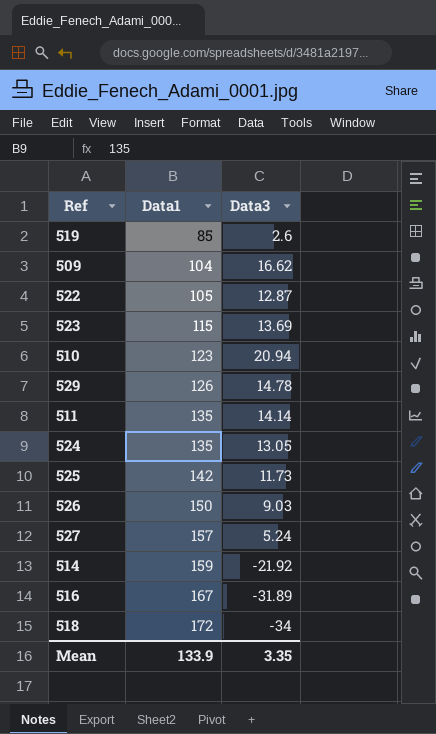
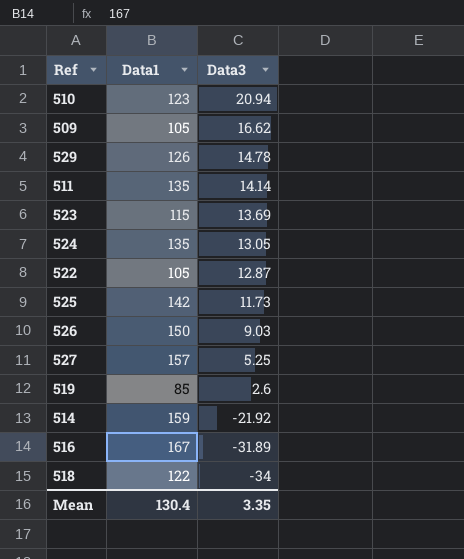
row order: Data1 ascending -> Data3 descending
509 | Data1: 104 -> 105
527 | Data3: 5.24 -> 5.25
518 | Data1: 172 -> 122
Mean | Data1: 133.9 -> 130.4

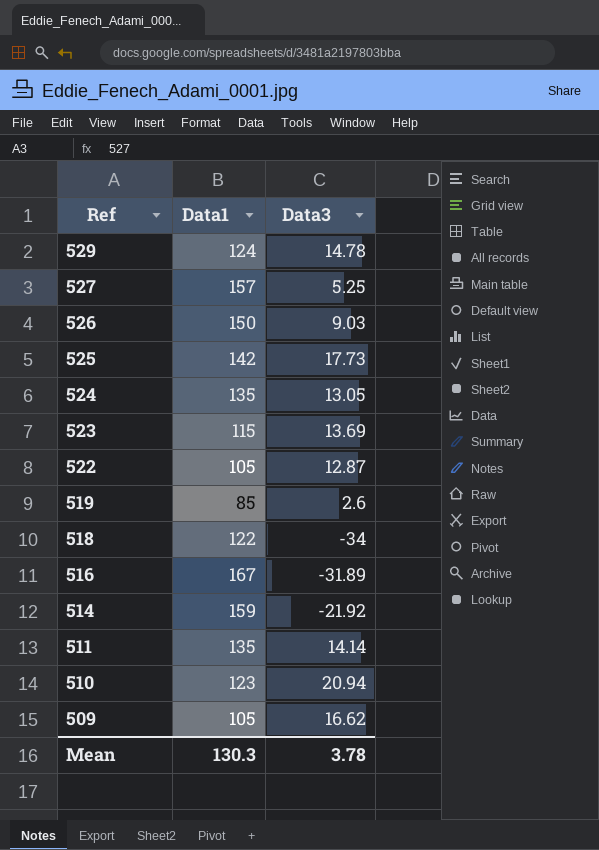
row order: Data3 descending -> Ref descending
529 | Data1: 126 -> 124
525 | Data3: 11.73 -> 17.73
Mean | Data1: 130.4 -> 130.3
Mean | Data3: 3.35 -> 3.78

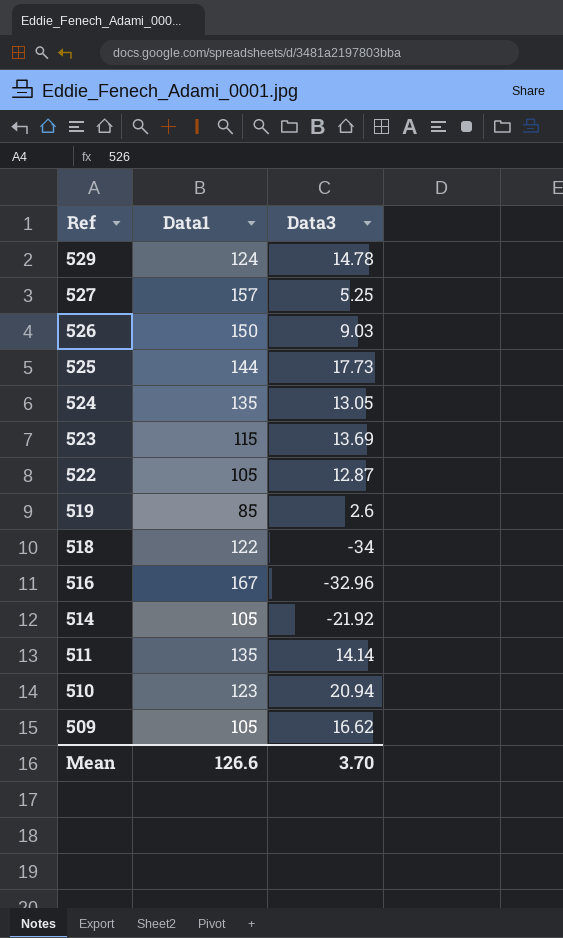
525 | Data1: 142 -> 144
516 | Data3: -31.89 -> -32.96
514 | Data1: 159 -> 105
Mean | Data1: 130.3 -> 126.6
Mean | Data3: 3.78 -> 3.70

